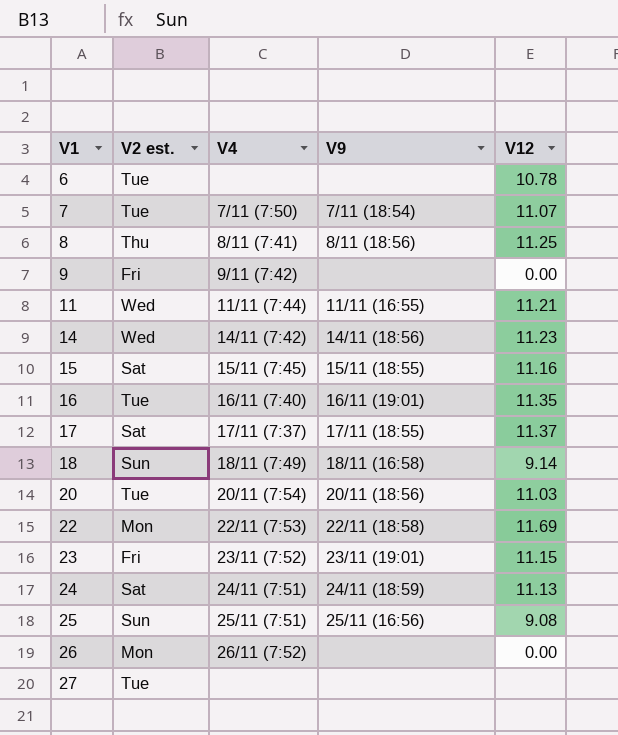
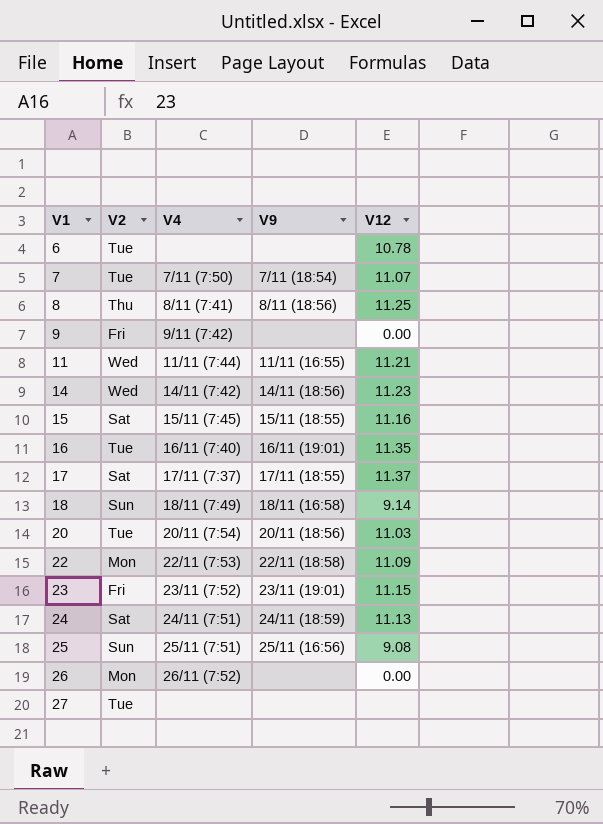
column name: V2 est. -> V2
22 | V12: 11.69 -> 11.09

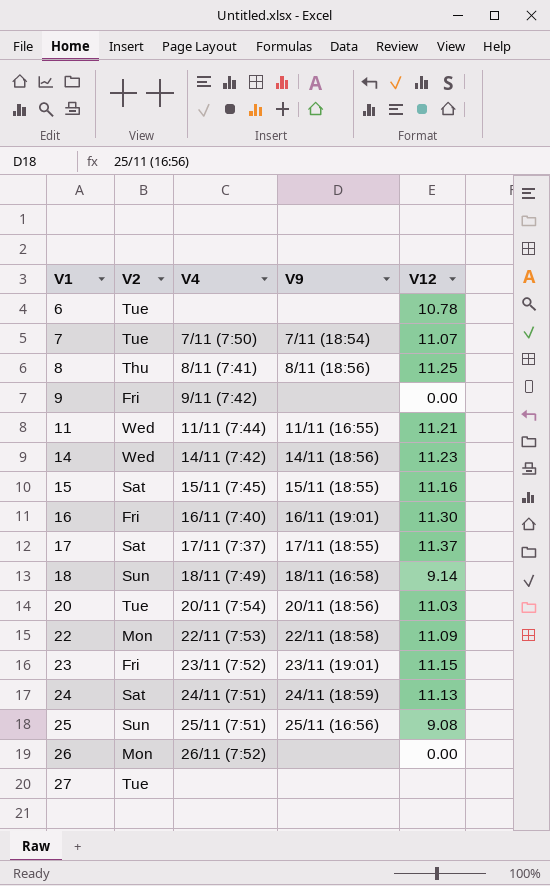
16 | V2: Tue -> Fri
16 | V12: 11.35 -> 11.30

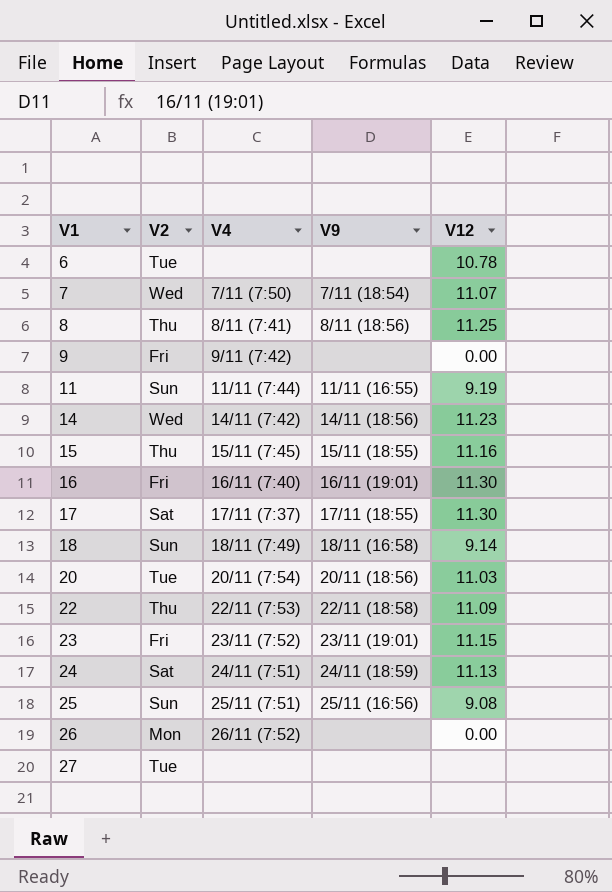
7 | V2: Tue -> Wed
11 | V2: Wed -> Sun
11 | V12: 11.21 -> 9.19
15 | V2: Sat -> Thu
17 | V12: 11.37 -> 11.30
22 | V2: Mon -> Thu

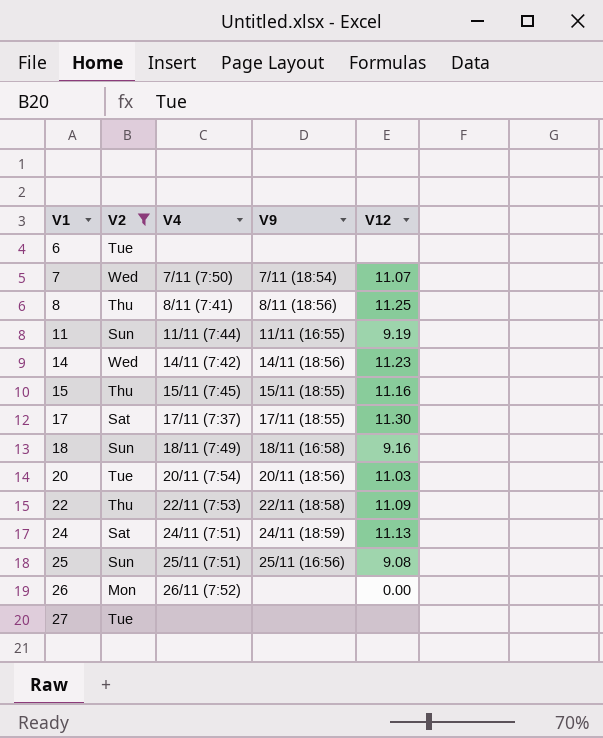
filter: none -> V2 != Fri
6 | V12: 10.78 -> none
18 | V12: 9.14 -> 9.16

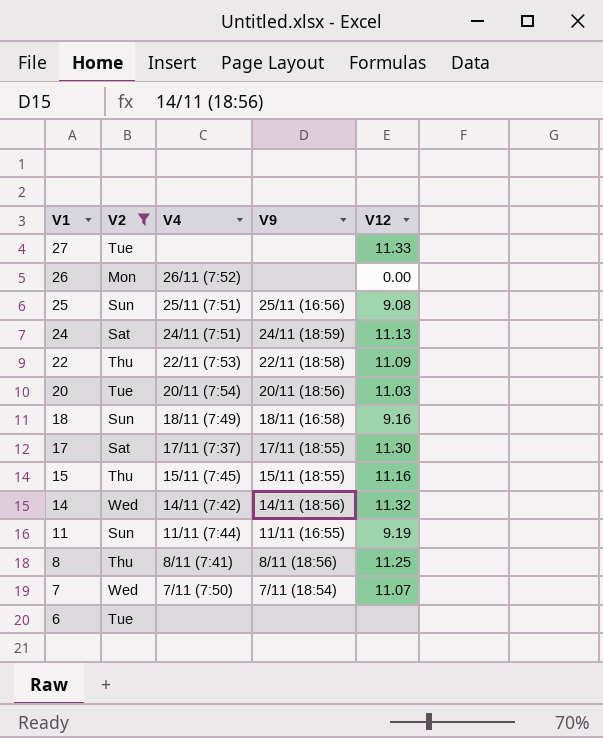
row order: V1 ascending -> V1 descending
27 | V12: none -> 11.33
14 | V12: 11.23 -> 11.32

